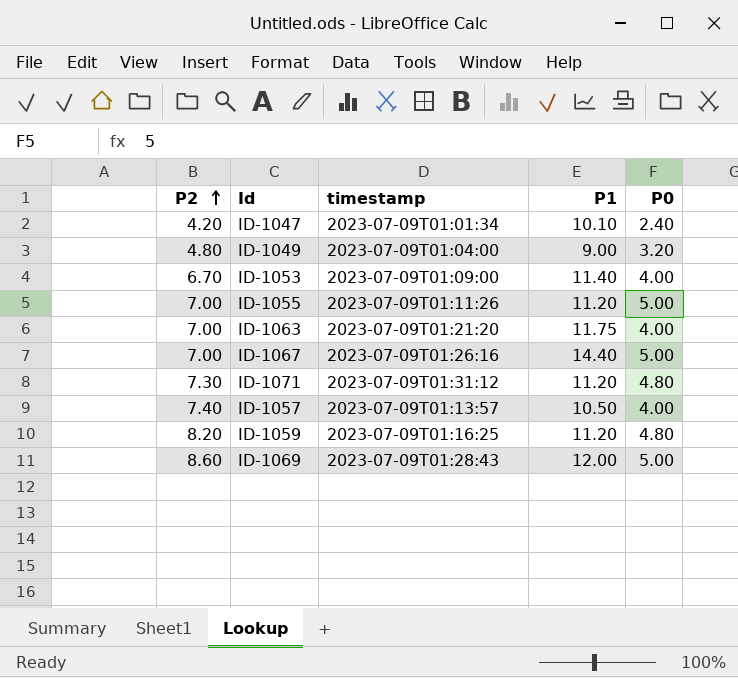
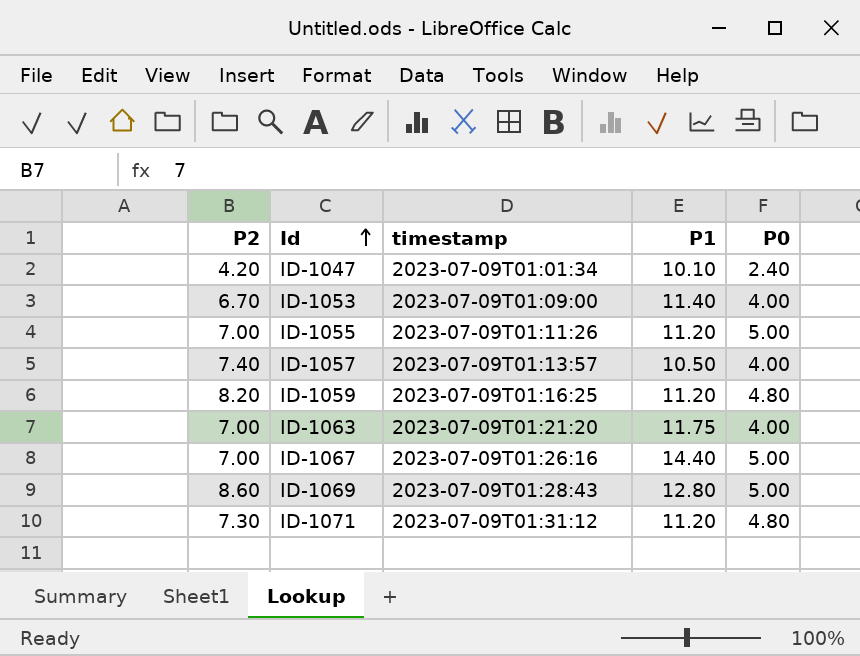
row order: P2 ascending -> Id ascending
row ID-1049: 4.80 | 2023-07-09T01:04:00 | 9.00 | 3.20 -> none
ID-1069 | P1: 12.00 -> 12.80

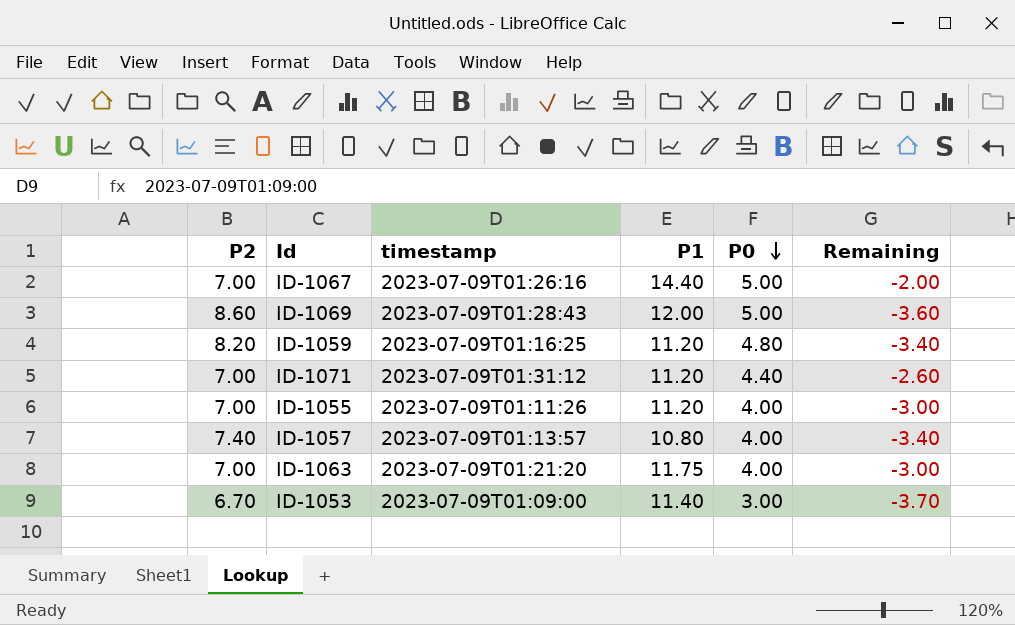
row order: Id ascending -> P0 descending
column Remaining | formula: none -> [P0] - [P2]
row ID-1047: 4.20 | 2023-07-09T01:01:34 | 10.10 | 2.40 -> none
ID-1069 | P1: 12.80 -> 12.00
ID-1071 | P2: 7.30 -> 7.00
ID-1071 | P0: 4.80 -> 4.40
ID-1055 | P0: 5.00 -> 4.00
ID-1057 | P1: 10.50 -> 10.80
ID-1053 | P0: 4.00 -> 3.00

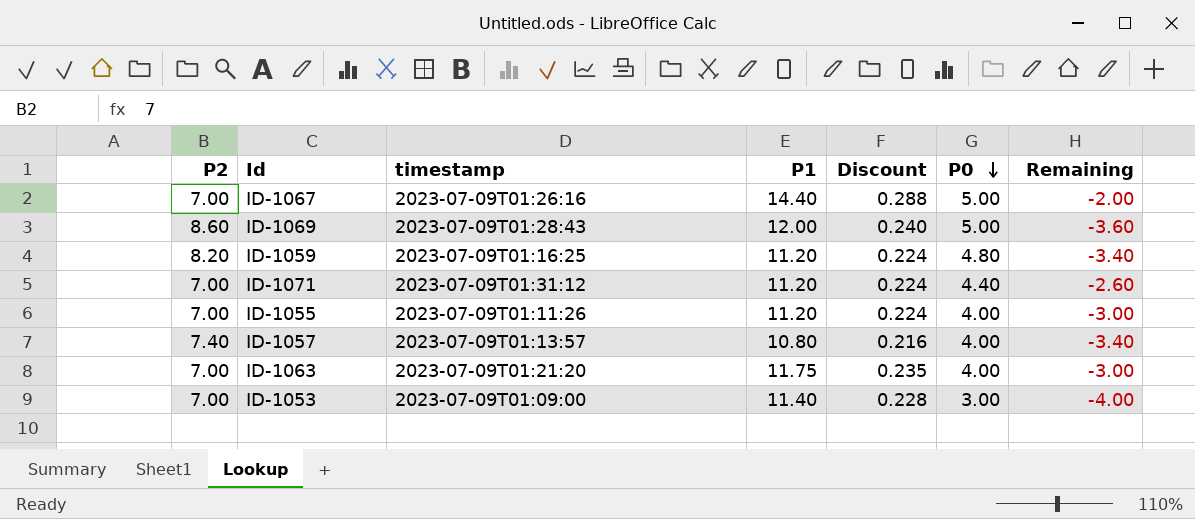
column Discount | formula: none -> [P1] * 0.02
ID-1053 | P2: 6.70 -> 7.00
ID-1053 | Remaining: -3.70 -> -4.00

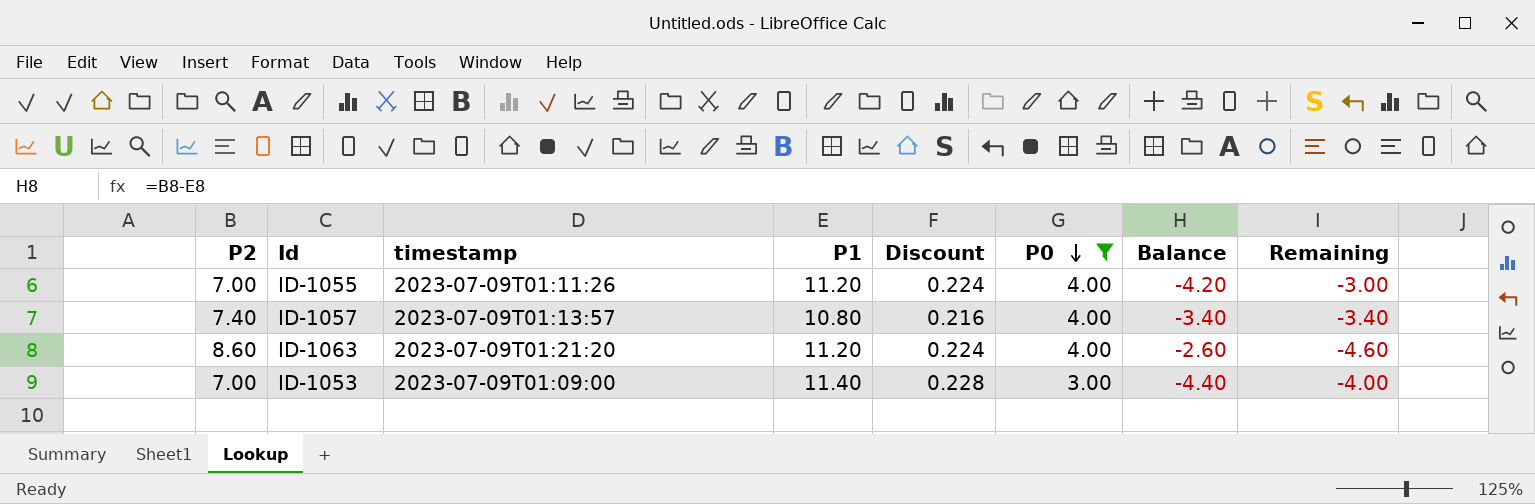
filter: none -> P0 <= 4.00
column Balance | formula: none -> [P2] - [P1]
ID-1063 | P2: 7.00 -> 8.60
ID-1063 | P1: 11.75 -> 11.20
ID-1063 | Discount: 0.235 -> 0.224
ID-1063 | Remaining: -3.00 -> -4.60

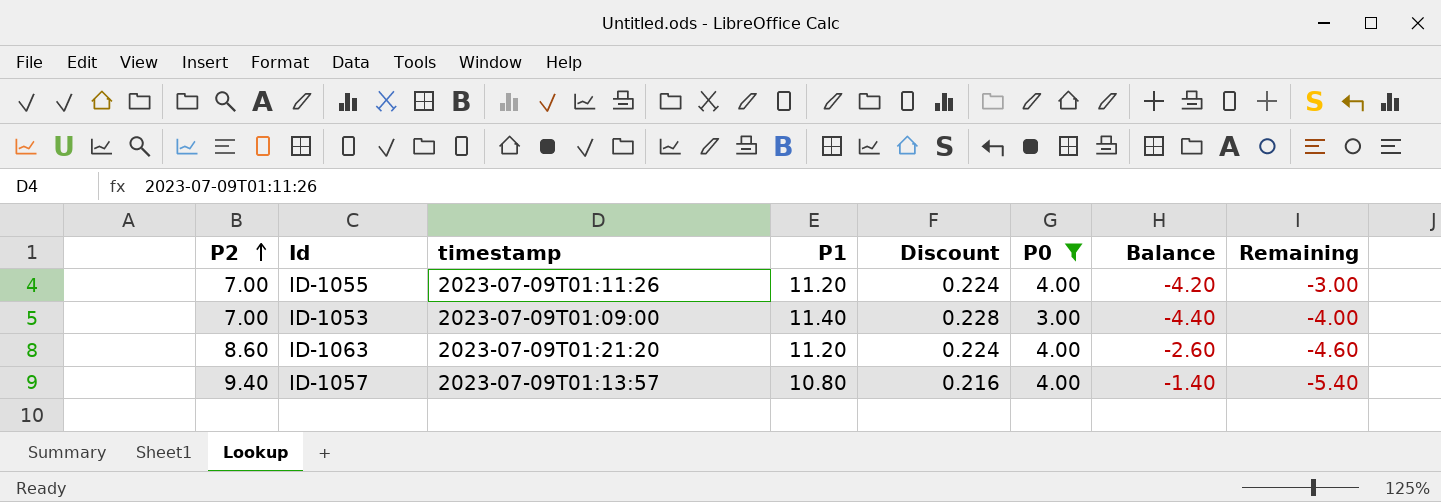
row order: P0 descending -> P2 ascending
ID-1057 | P2: 7.40 -> 9.40
ID-1057 | Balance: -3.40 -> -1.40
ID-1057 | Remaining: -3.40 -> -5.40

